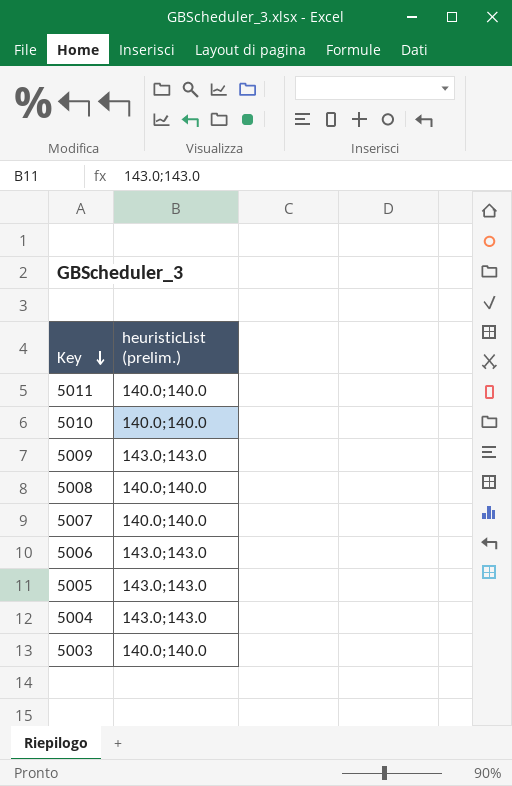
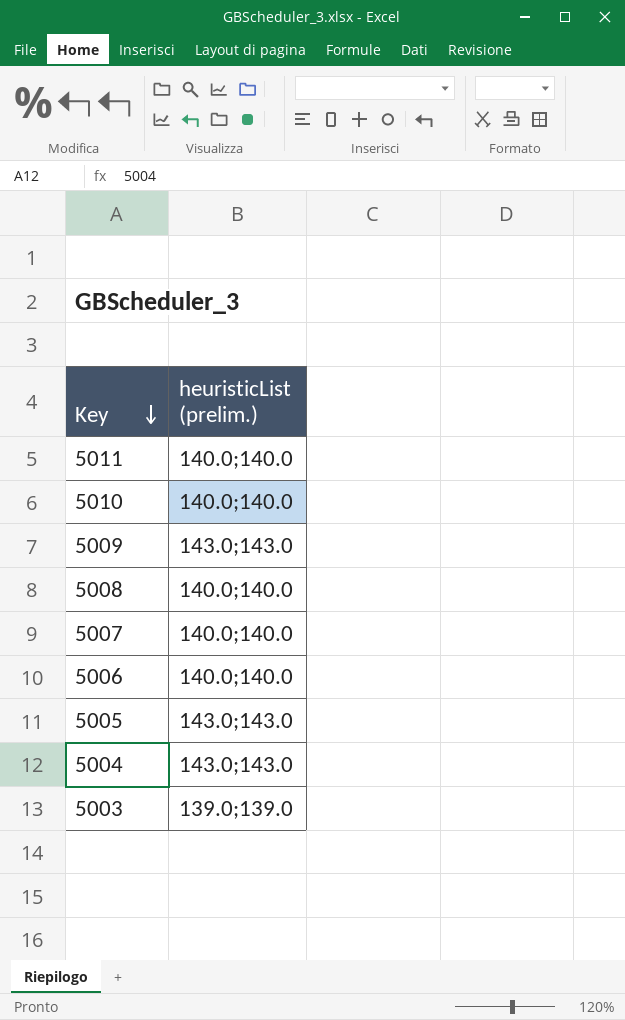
5006 | heuristicList (prelim.): 143.0;143.0 -> 140.0;140.0
5003 | heuristicList (prelim.): 140.0;140.0 -> 139.0;139.0

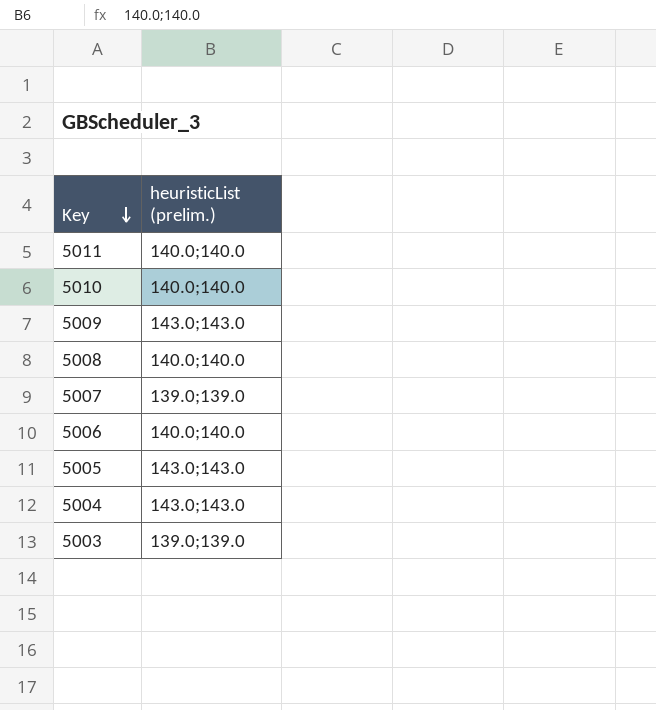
5007 | heuristicList (prelim.): 140.0;140.0 -> 139.0;139.0

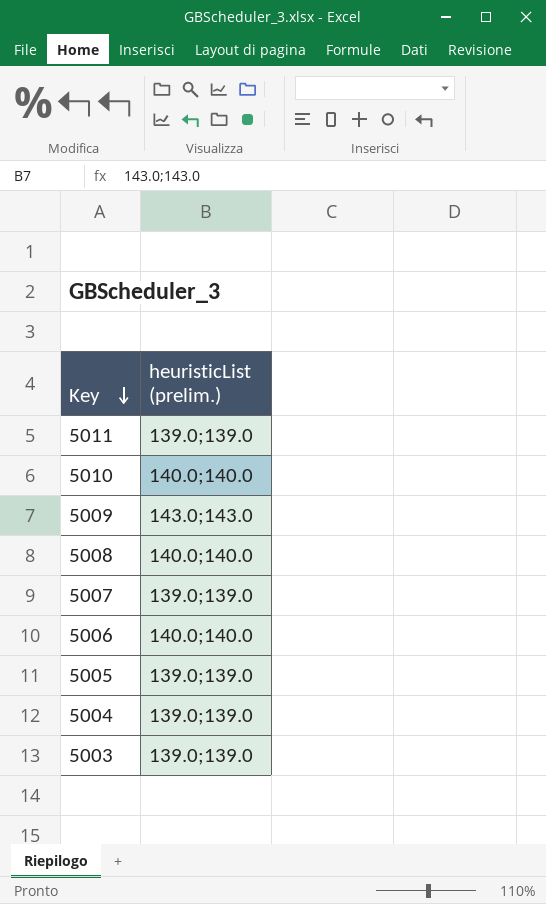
5011 | heuristicList (prelim.): 140.0;140.0 -> 139.0;139.0
5005 | heuristicList (prelim.): 143.0;143.0 -> 139.0;139.0
5004 | heuristicList (prelim.): 143.0;143.0 -> 139.0;139.0

